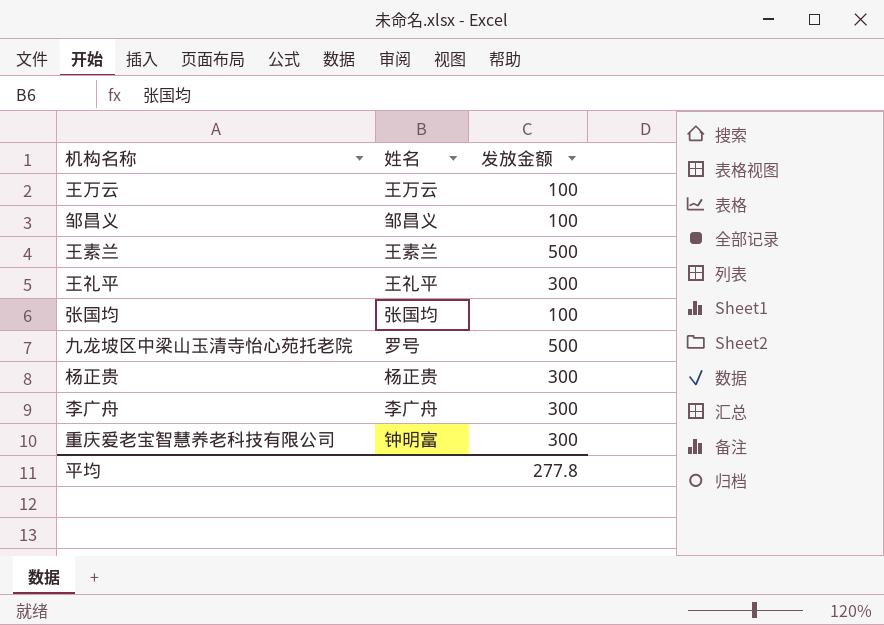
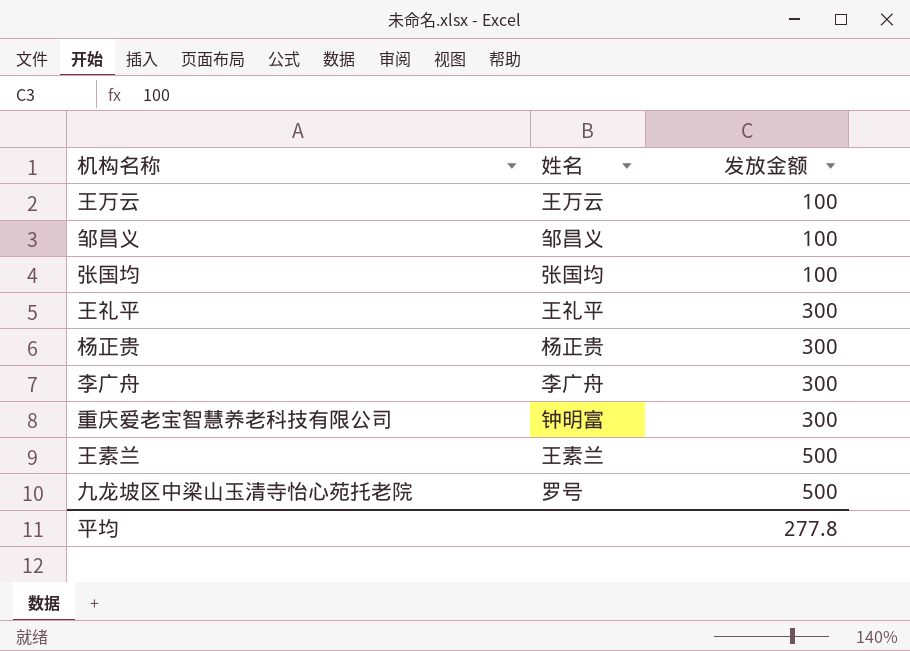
row order: none -> 发放金额 ascending

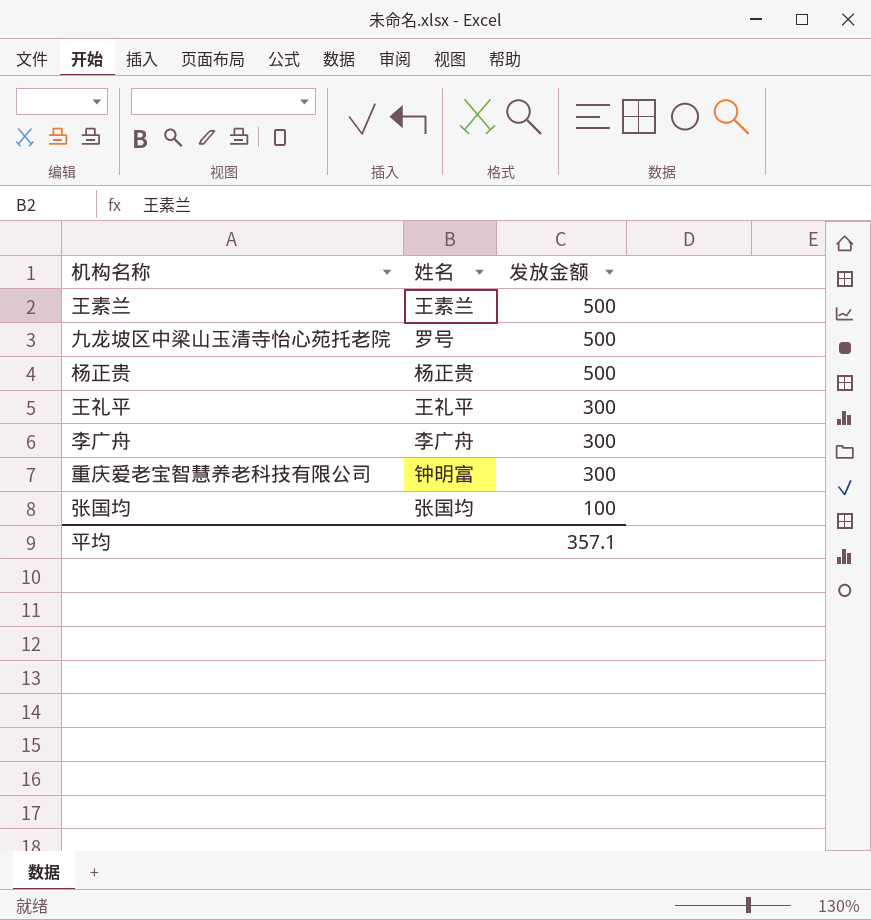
row order: 发放金额 ascending -> 发放金额 descending
row 王万云: 王万云 | 100 -> none
row 邹昌义: 邹昌义 | 100 -> none
杨正贵 | 发放金额: 300 -> 500
平均 | 发放金额: 277.8 -> 357.1

